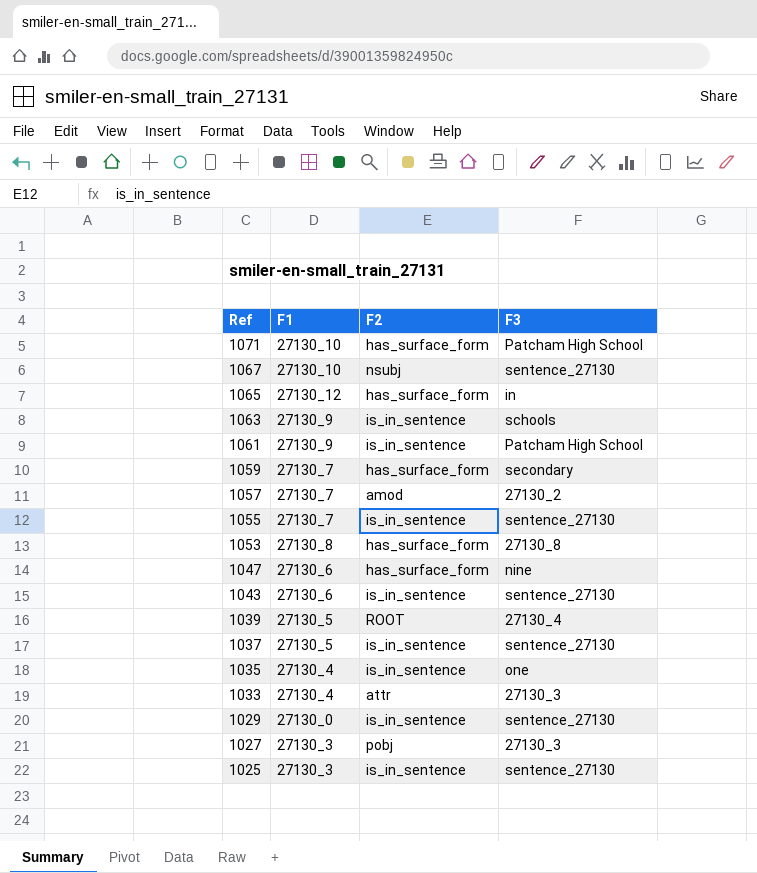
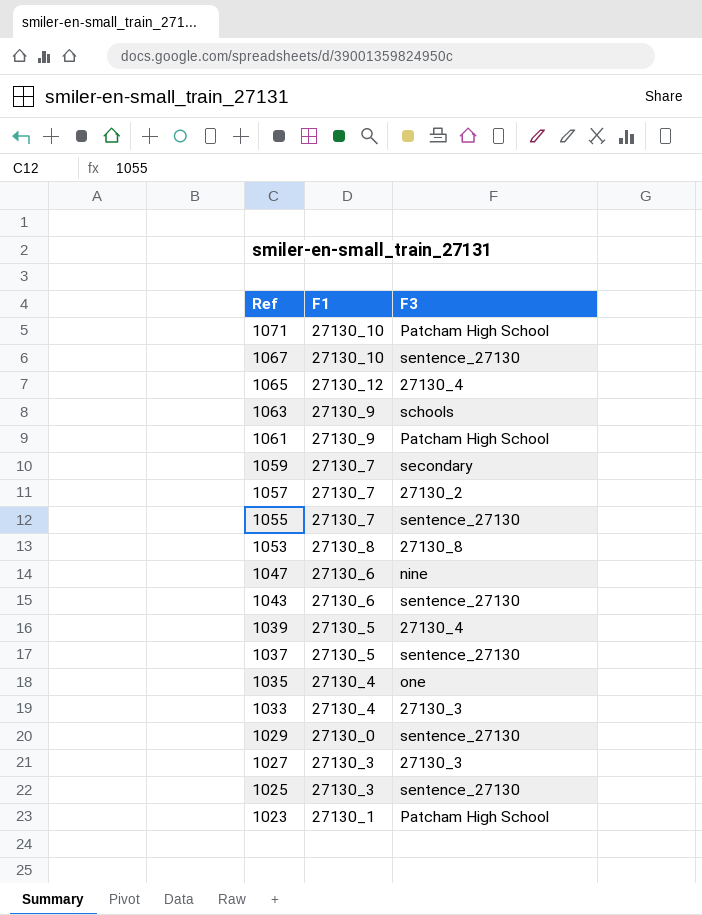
column F2 | position: 3 -> none
1065 | F3: in -> 27130_4
row 1023: none -> 27130_1 | Patcham High School

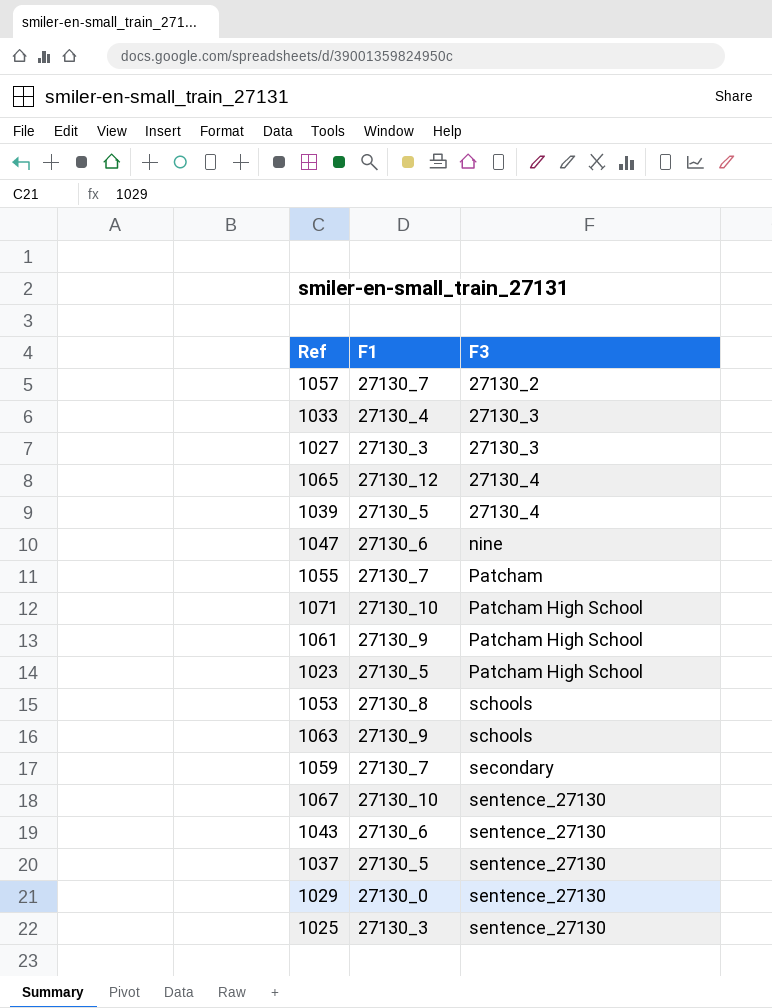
row order: Ref descending -> F3 ascending
row 1035: 27130_4 | one -> none
1055 | F3: sentence_27130 -> Patcham
1023 | F1: 27130_1 -> 27130_5
1053 | F3: 27130_8 -> schools

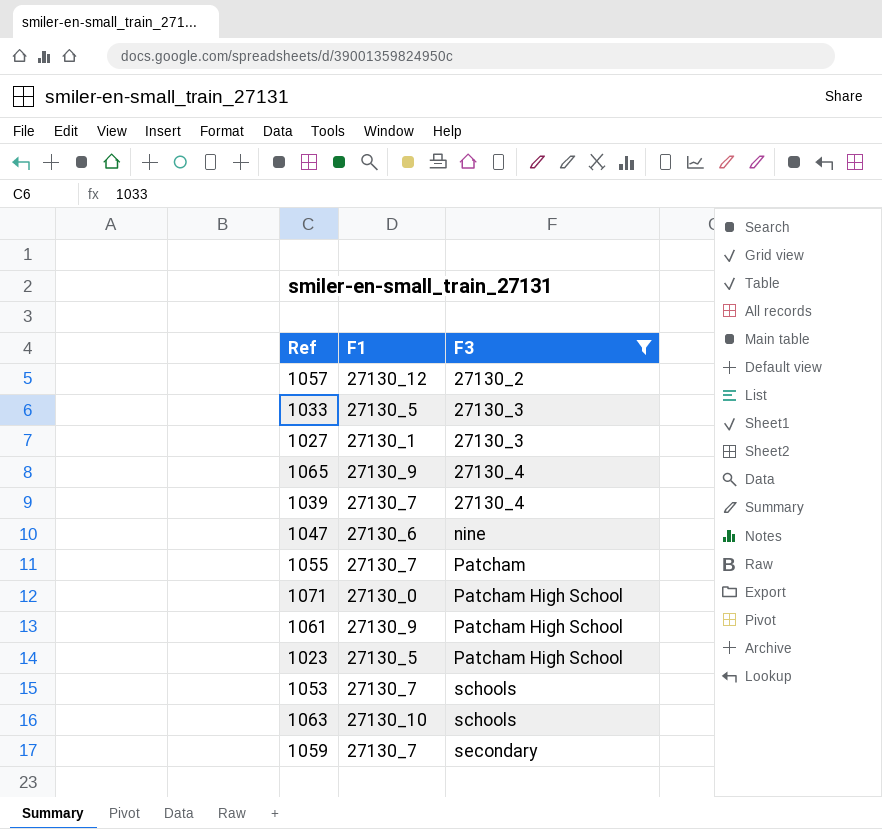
filter: none -> F3 != sentence_27130
1057 | F1: 27130_7 -> 27130_12
1033 | F1: 27130_4 -> 27130_5
1027 | F1: 27130_3 -> 27130_1
1065 | F1: 27130_12 -> 27130_9
1039 | F1: 27130_5 -> 27130_7
1071 | F1: 27130_10 -> 27130_0
1053 | F1: 27130_8 -> 27130_7
1063 | F1: 27130_9 -> 27130_10

